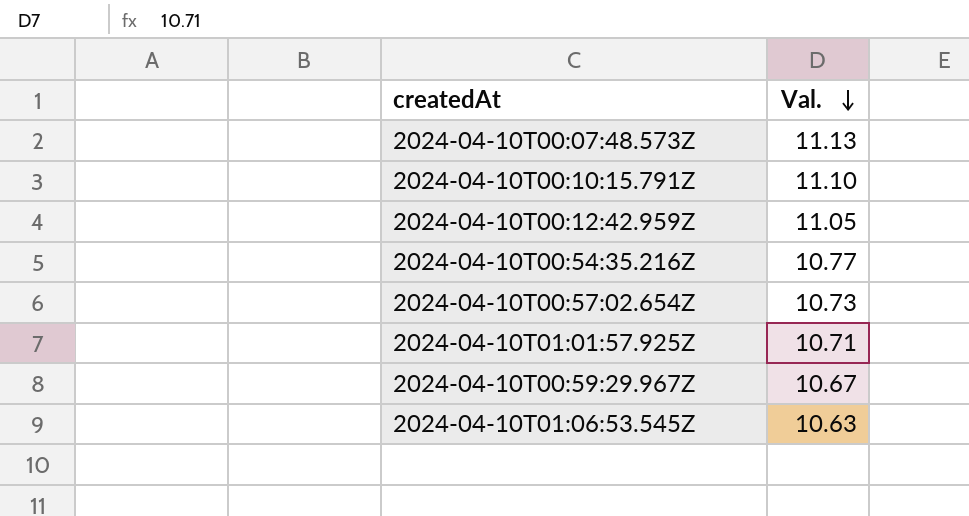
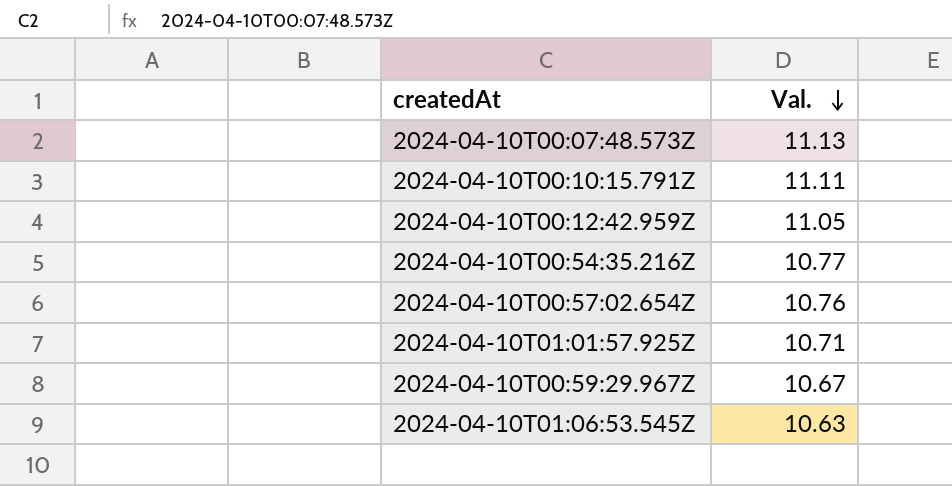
2024-04-10T00:10:15.791Z | Val.: 11.10 -> 11.11
2024-04-10T00:57:02.654Z | Val.: 10.73 -> 10.76

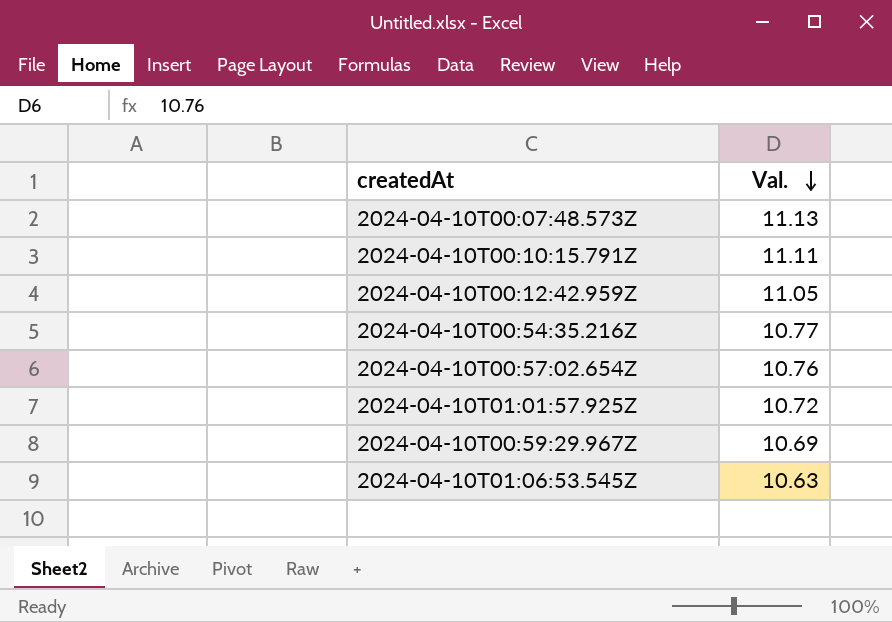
2024-04-10T01:01:57.925Z | Val.: 10.71 -> 10.72
2024-04-10T00:59:29.967Z | Val.: 10.67 -> 10.69

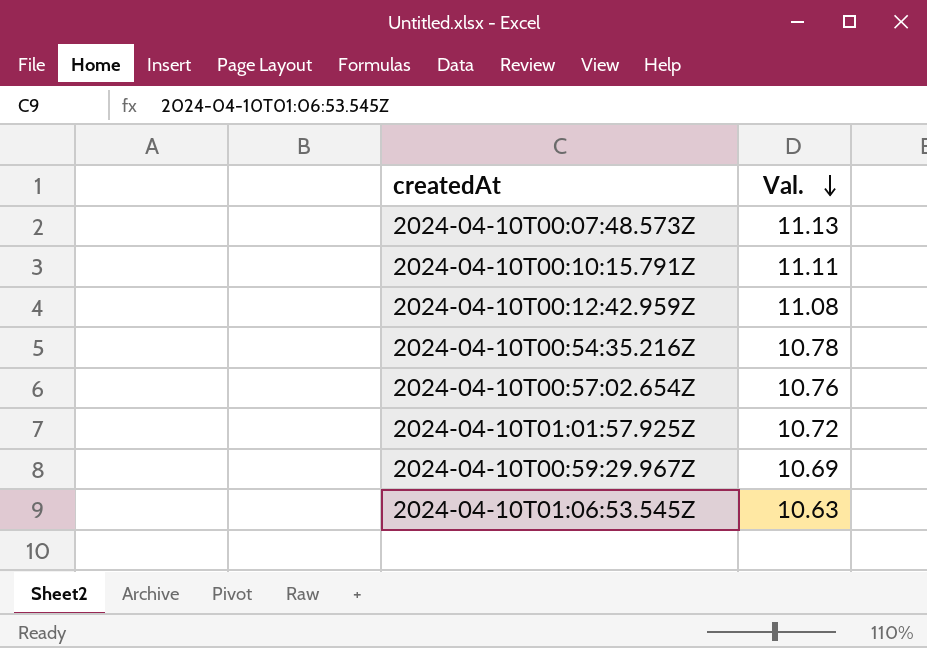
2024-04-10T00:12:42.959Z | Val.: 11.05 -> 11.08
2024-04-10T00:54:35.216Z | Val.: 10.77 -> 10.78

